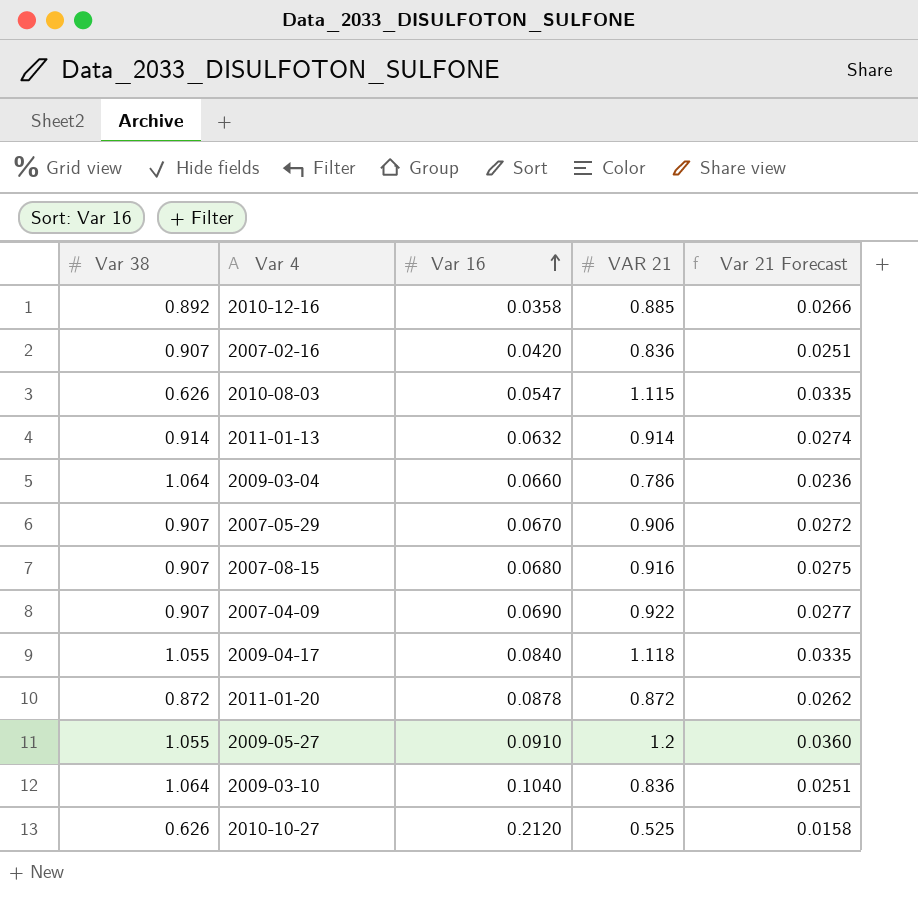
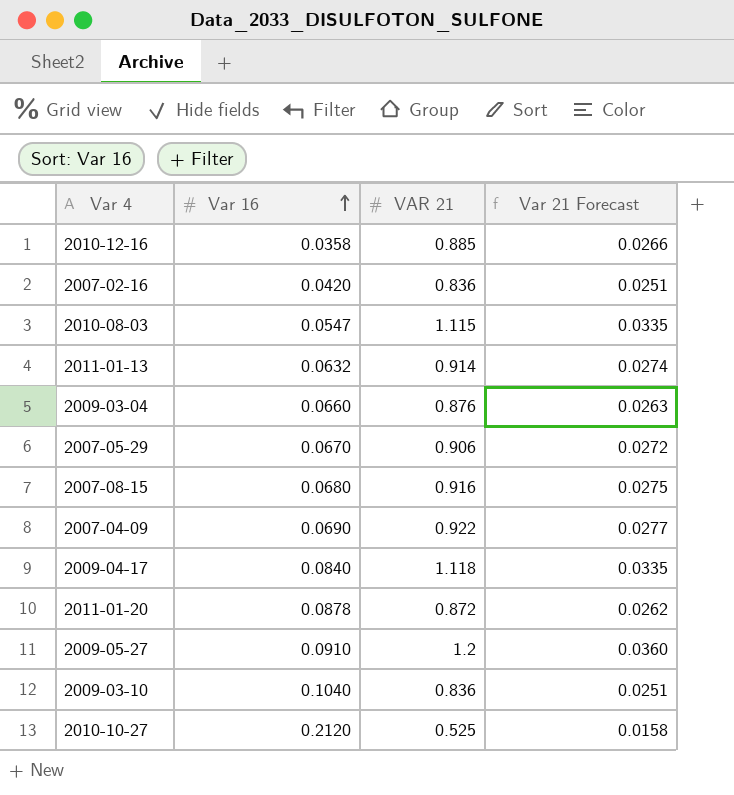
column Var 38 | position: 1 -> none
2009-03-04 | VAR 21: 0.786 -> 0.876
2009-03-04 | Var 21 Forecast: 0.0236 -> 0.0263

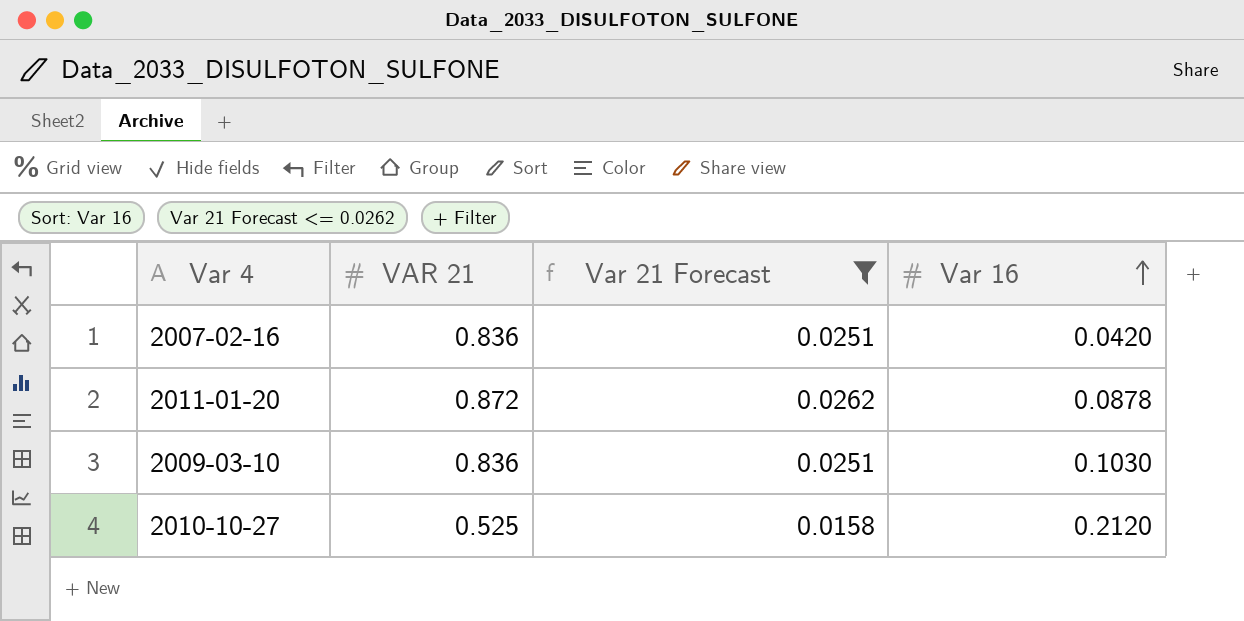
filter: none -> Var 21 Forecast <= 0.0262
column Var 16 | position: 2 -> 4
2009-03-10 | Var 16: 0.1040 -> 0.1030

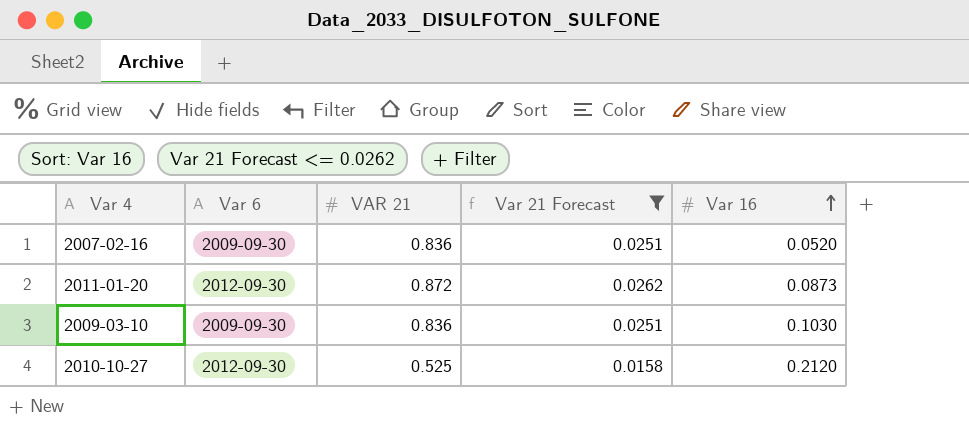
column Var 6 | position: none -> 2
2007-02-16 | Var 16: 0.0420 -> 0.0520
2011-01-20 | Var 16: 0.0878 -> 0.0873

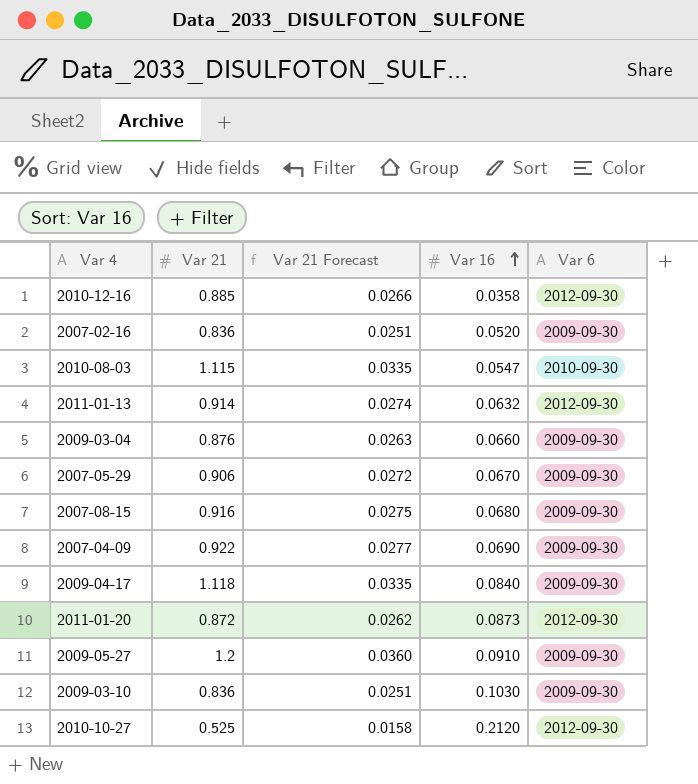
filter: Var 21 Forecast <= 0.0262 -> none
column name: VAR 21 -> Var 21
column Var 6 | position: 2 -> 5

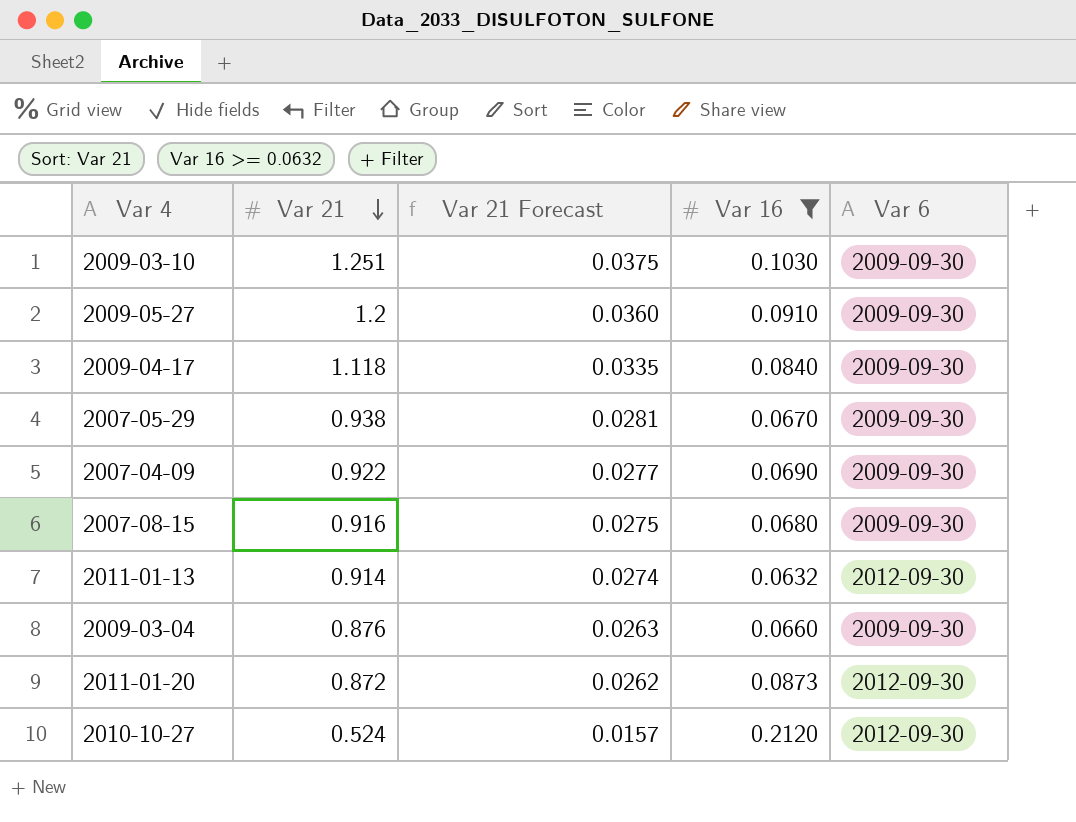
filter: none -> Var 16 >= 0.0632
row order: Var 16 ascending -> Var 21 descending
2009-03-10 | Var 21: 0.836 -> 1.251
2009-03-10 | Var 21 Forecast: 0.0251 -> 0.0375
2007-05-29 | Var 21: 0.906 -> 0.938
2007-05-29 | Var 21 Forecast: 0.0272 -> 0.0281
2010-10-27 | Var 21: 0.525 -> 0.524
2010-10-27 | Var 21 Forecast: 0.0158 -> 0.0157

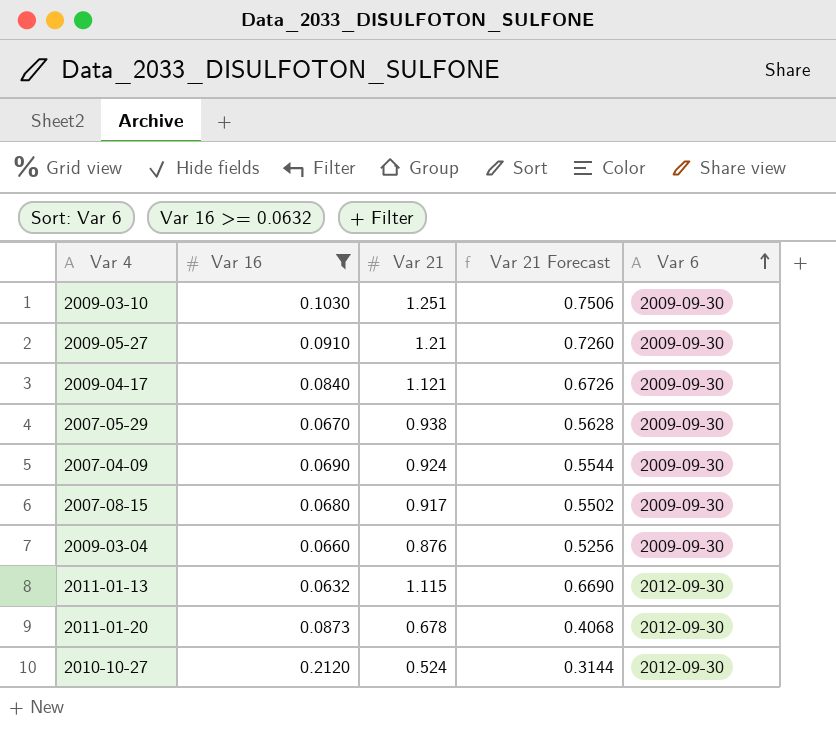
row order: Var 21 descending -> Var 6 ascending
column Var 16 | position: 4 -> 2
column Var 21 Forecast | formula: [Var 21] * 0.03 -> [Var 21] * 0.6
2009-05-27 | Var 21: 1.2 -> 1.21
2009-04-17 | Var 21: 1.118 -> 1.121
2007-04-09 | Var 21: 0.922 -> 0.924
2007-08-15 | Var 21: 0.916 -> 0.917
2011-01-13 | Var 21: 0.914 -> 1.115
2011-01-20 | Var 21: 0.872 -> 0.678

